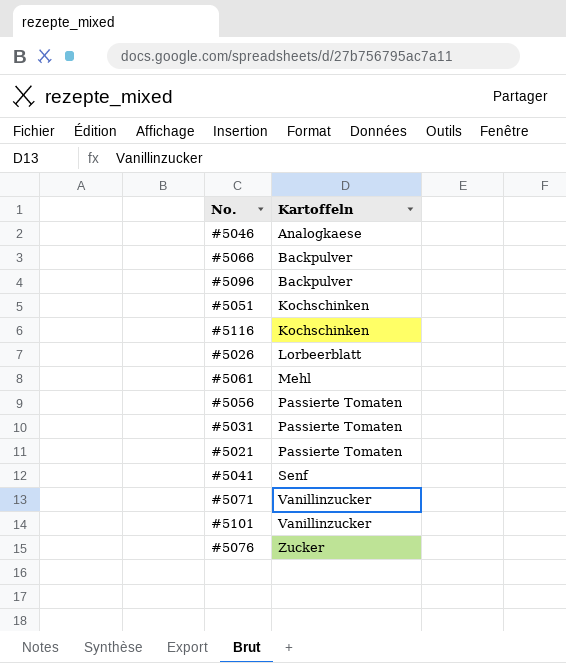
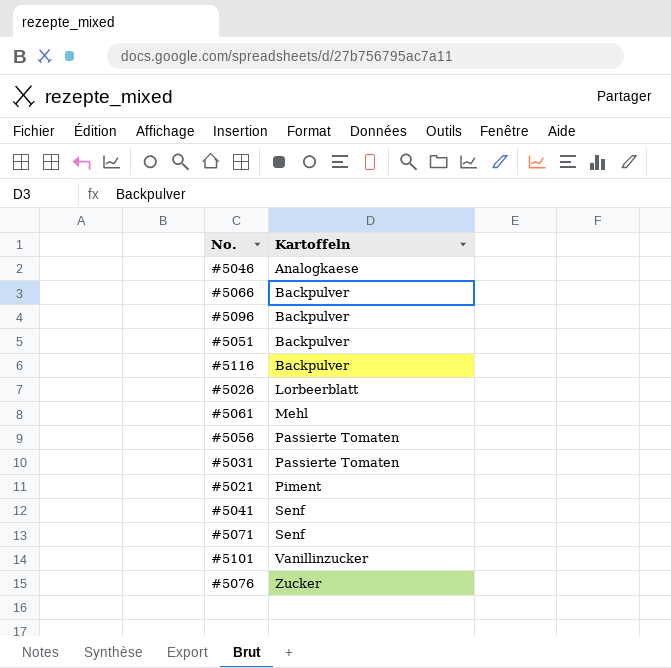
#5051 | Kartoffeln: Kochschinken -> Backpulver
#5116 | Kartoffeln: Kochschinken -> Backpulver
#5021 | Kartoffeln: Passierte Tomaten -> Piment
#5071 | Kartoffeln: Vanillinzucker -> Senf

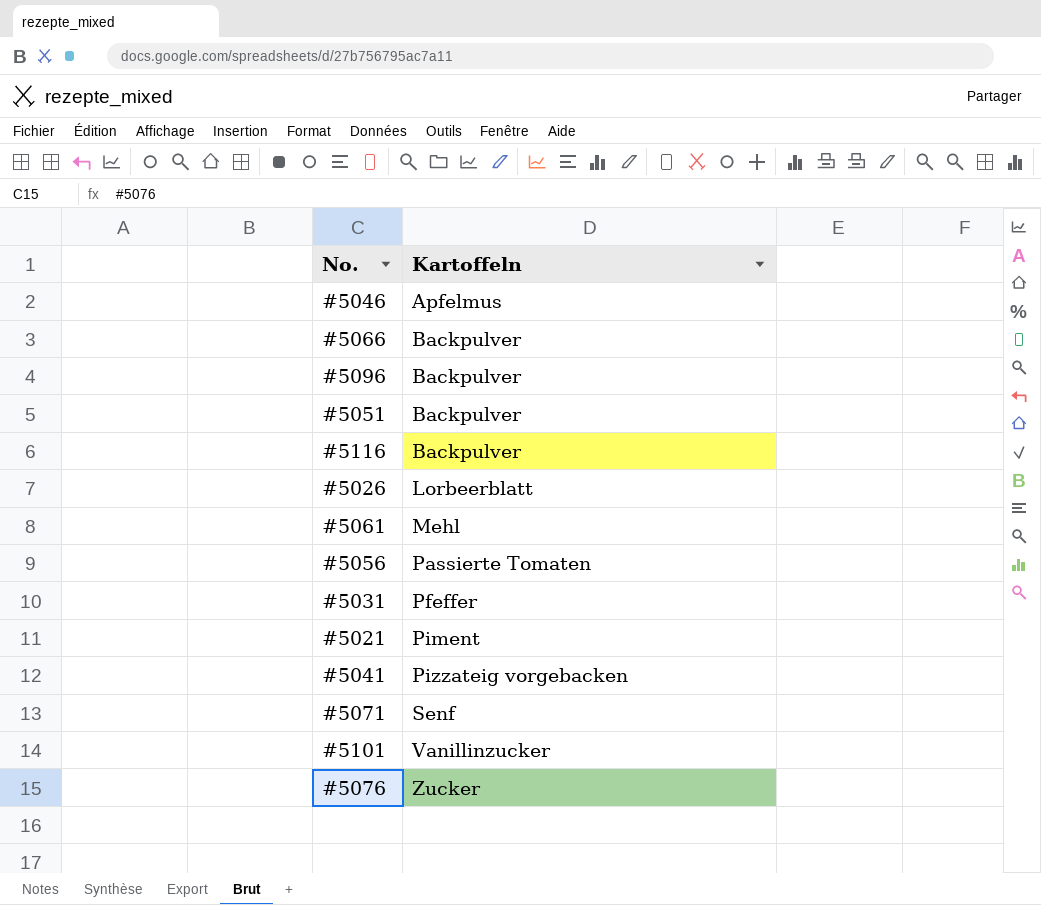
#5046 | Kartoffeln: Analogkaese -> Apfelmus
#5031 | Kartoffeln: Passierte Tomaten -> Pfeffer
#5041 | Kartoffeln: Senf -> Pizzateig vorgebacken

